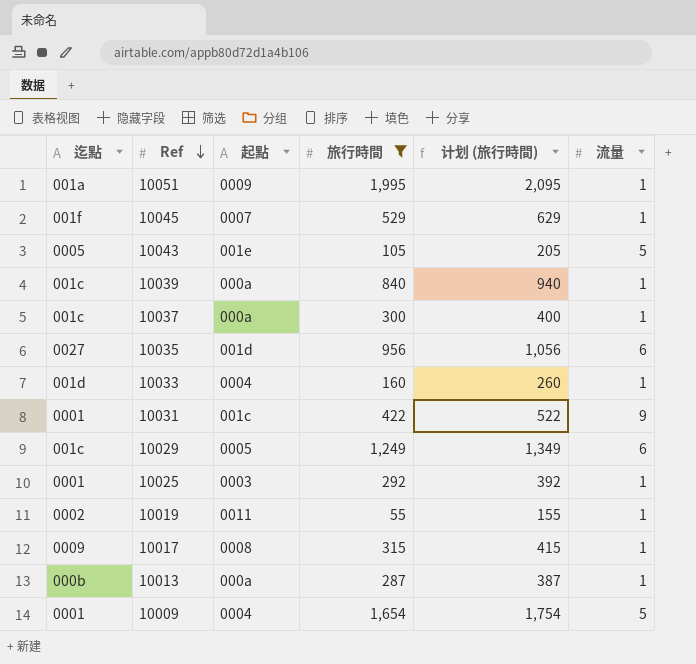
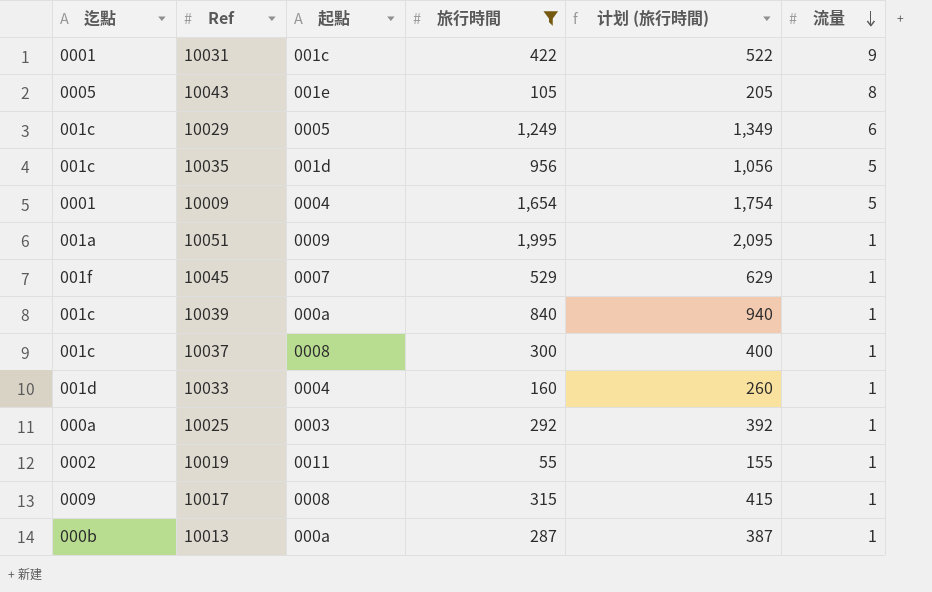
row order: Ref descending -> 流量 descending
10043 | 流量: 5 -> 8
10035 | 迄點: 0027 -> 001c
10035 | 流量: 6 -> 5
10037 | 起點: 000a -> 0008
10025 | 迄點: 0001 -> 000a

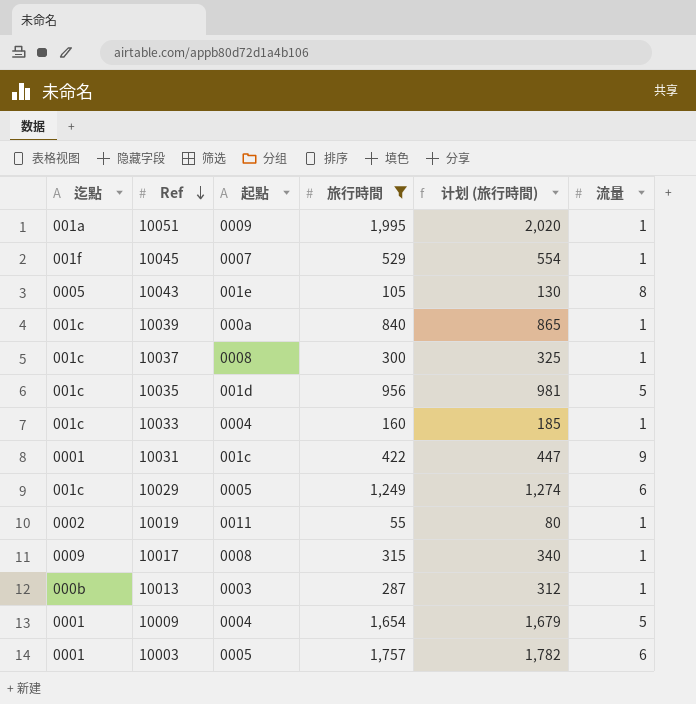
row order: 流量 descending -> Ref descending
column 计划 (旅行時間) | formula: [旅行時間] + 100 -> [旅行時間] + 25
row 10025: 000a | 0003 | 292 | 392 | 1 -> none
10033 | 迄點: 001d -> 001c
10013 | 起點: 000a -> 0003
row 10003: none -> 0001 | 0005 | 1,757 | 1,782 | 6

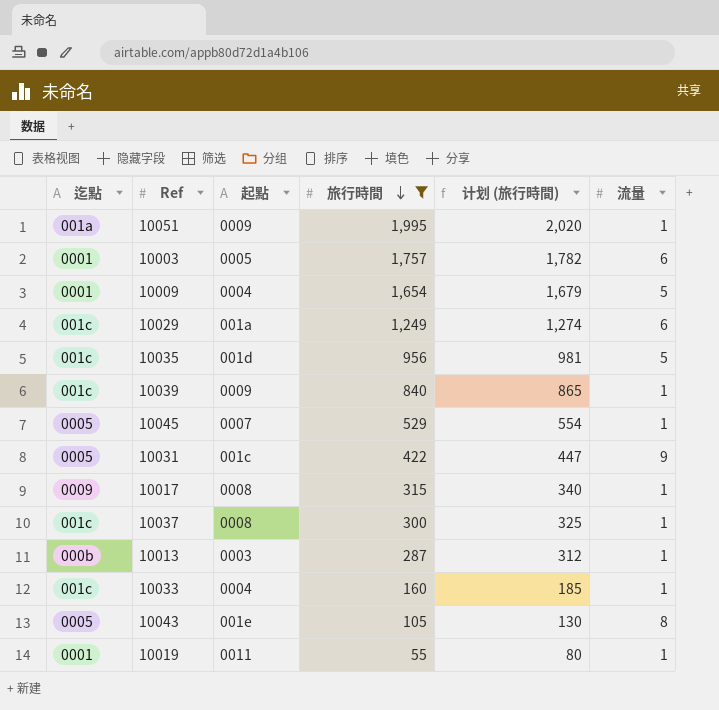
row order: Ref descending -> 旅行時間 descending
10029 | 起點: 0005 -> 001a
10039 | 起點: 000a -> 0009
10045 | 迄點: 001f -> 0005
10031 | 迄點: 0001 -> 0005
10019 | 迄點: 0002 -> 0001

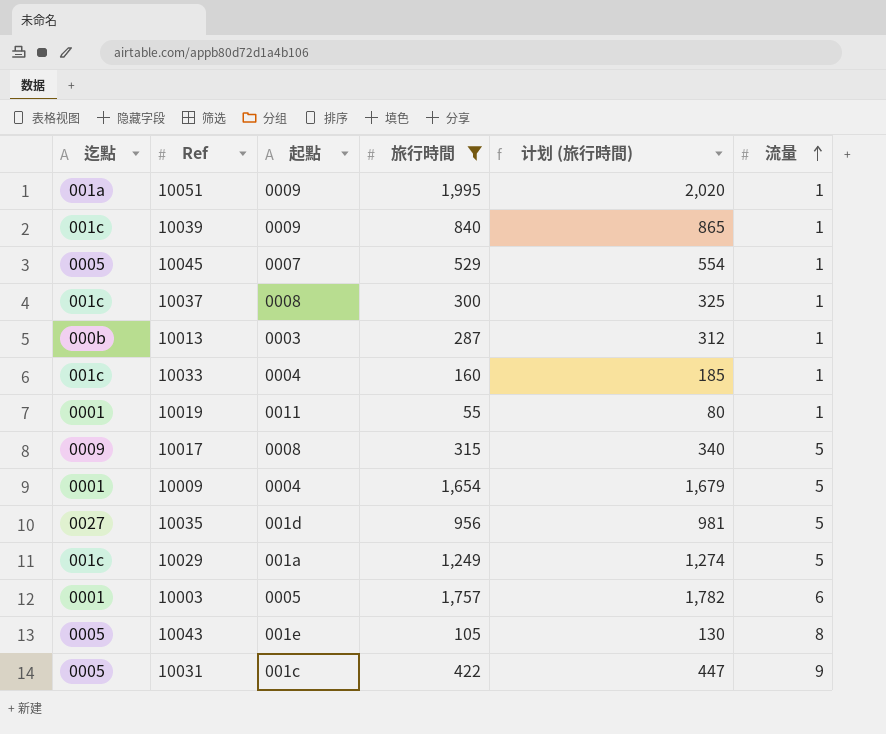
row order: 旅行時間 descending -> 流量 ascending
10017 | 流量: 1 -> 5
10035 | 迄點: 001c -> 0027
10029 | 流量: 6 -> 5

